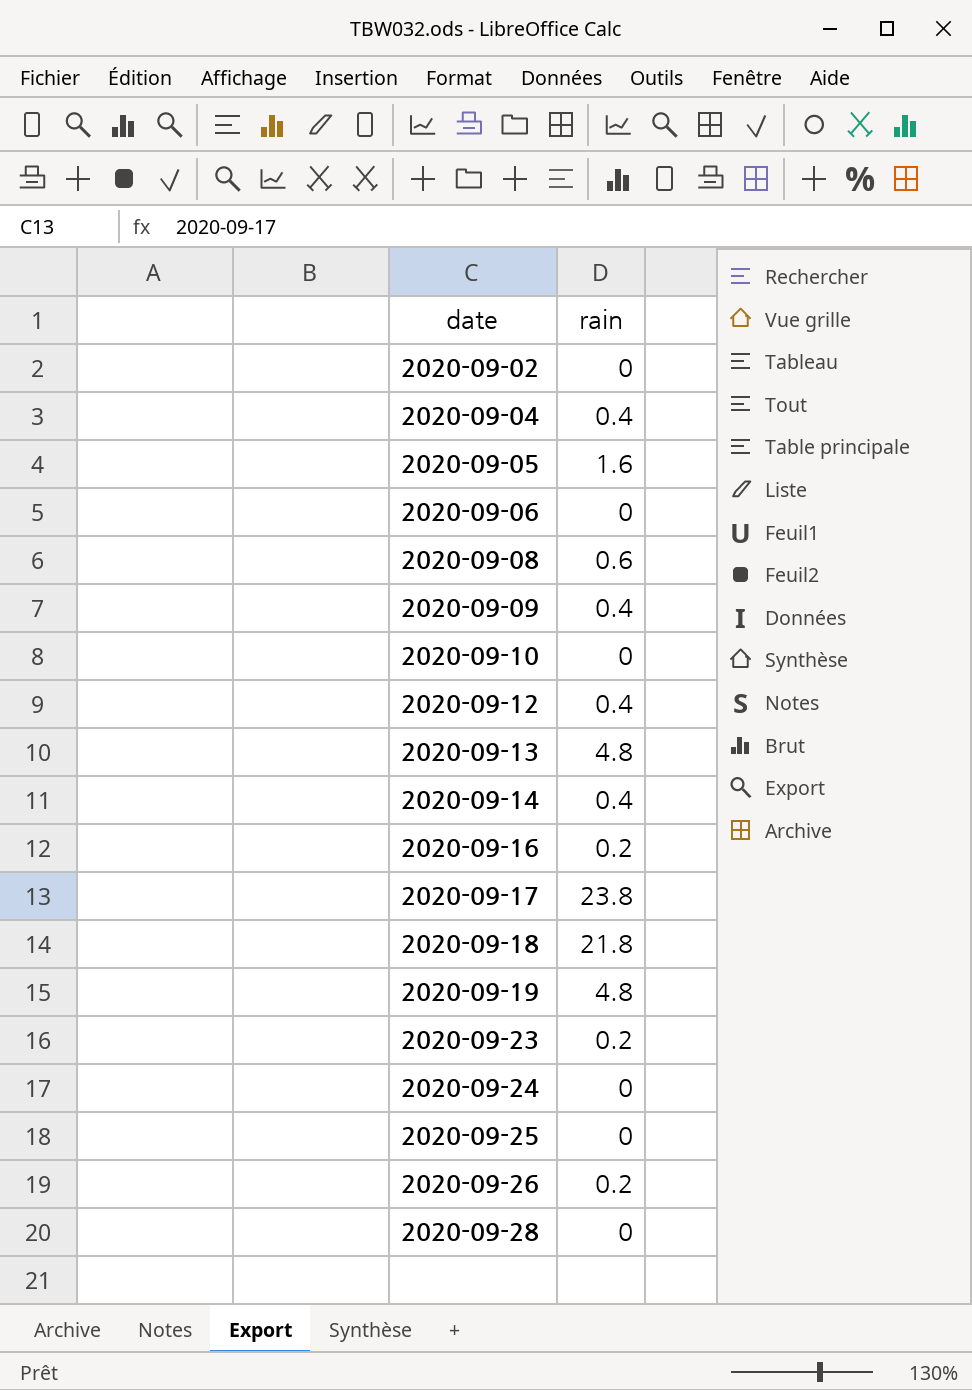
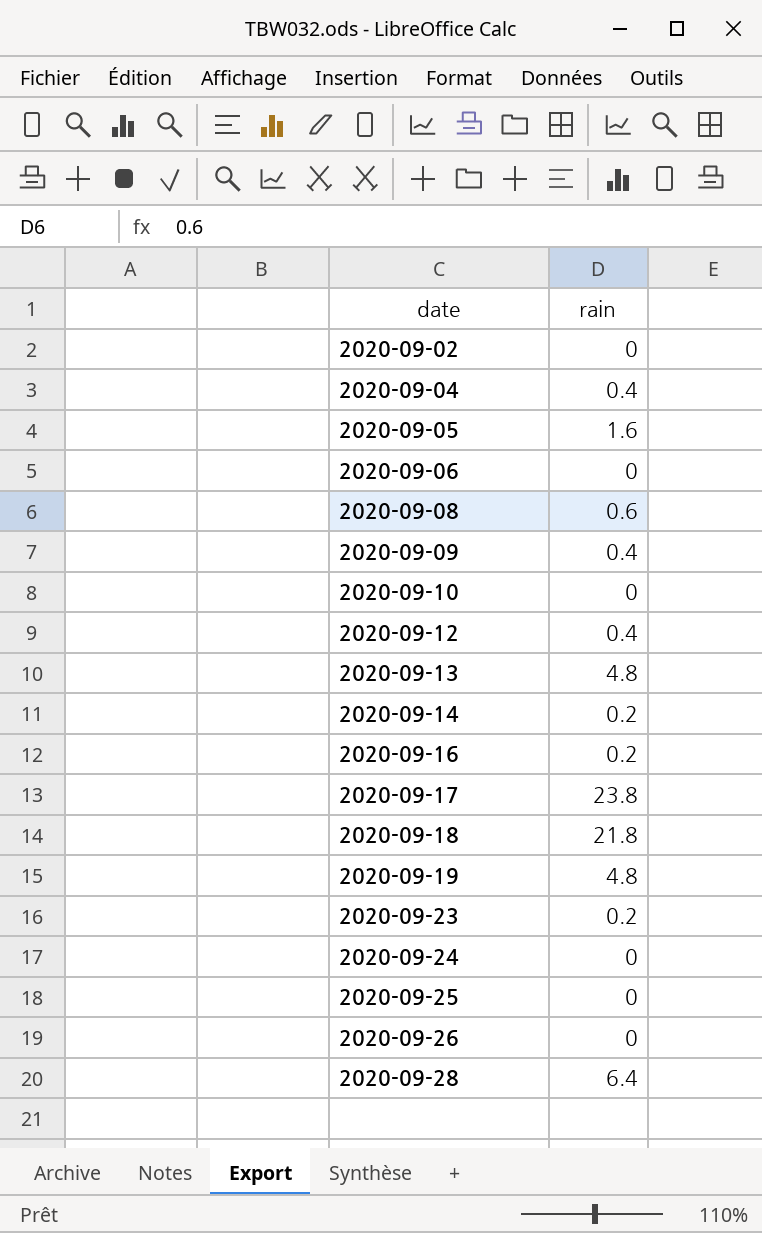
2020-09-14 | rain: 0.4 -> 0.2
2020-09-26 | rain: 0.2 -> 0
2020-09-28 | rain: 0 -> 6.4

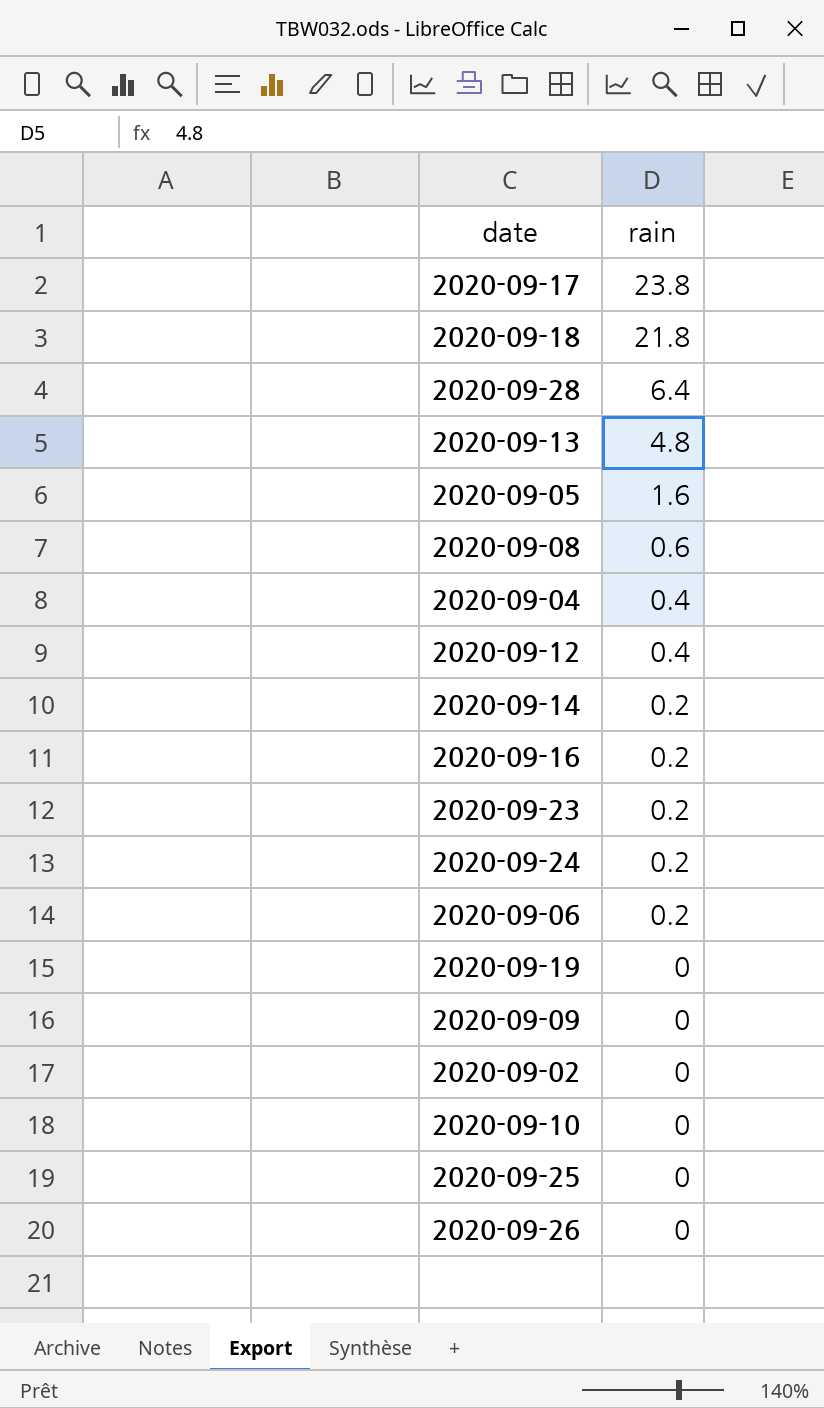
row order: date ascending -> rain descending
2020-09-24 | rain: 0 -> 0.2
2020-09-06 | rain: 0 -> 0.2
2020-09-19 | rain: 4.8 -> 0
2020-09-09 | rain: 0.4 -> 0

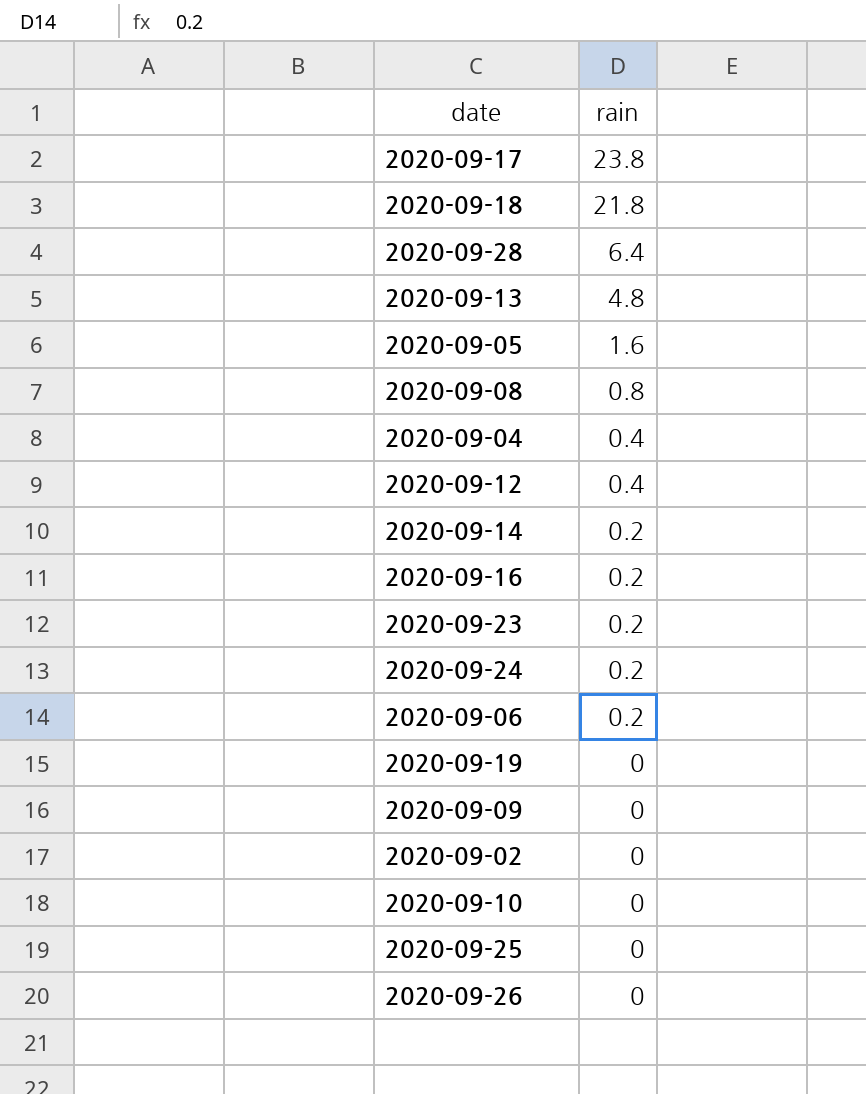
2020-09-08 | rain: 0.6 -> 0.8

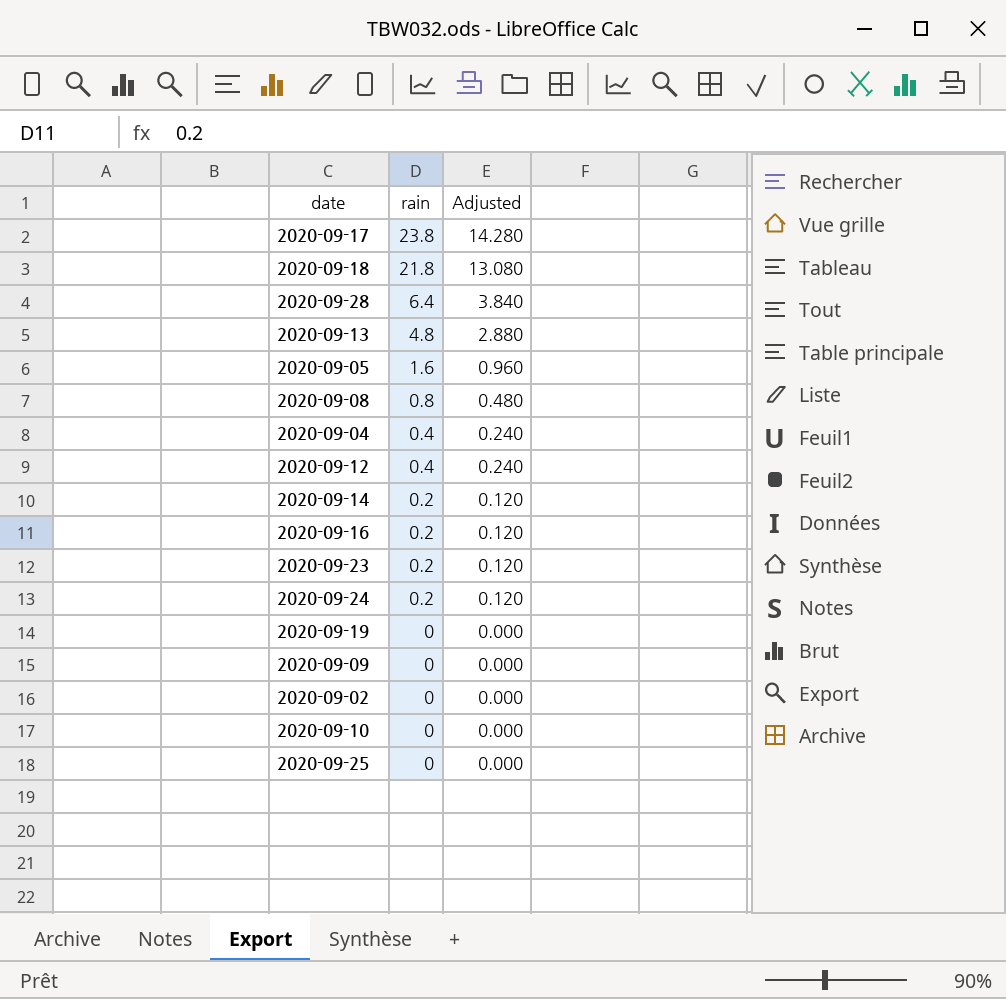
column Adjusted | formula: none -> [rain] * 0.6
row 2020-09-06: 0.2 -> none
row 2020-09-26: 0 -> none

